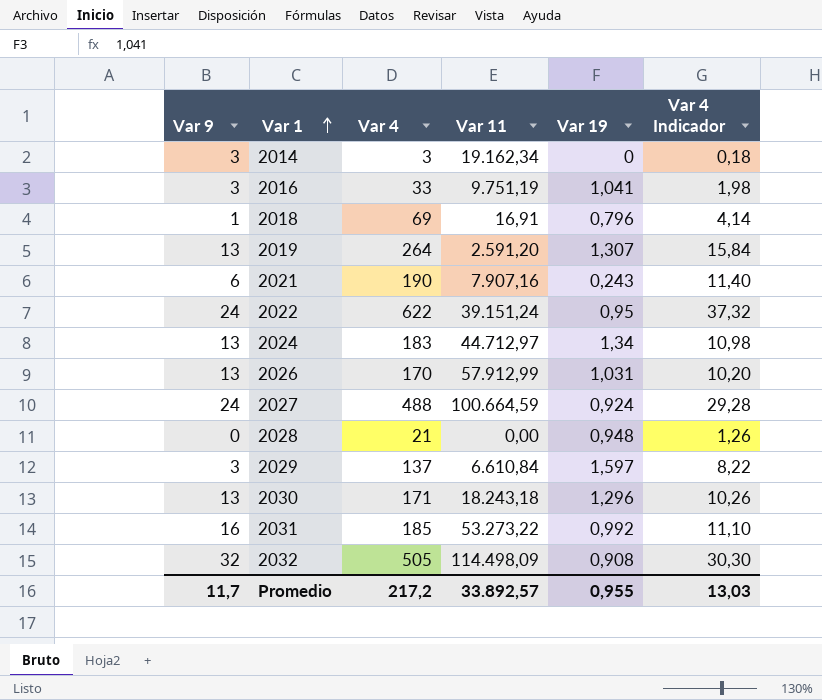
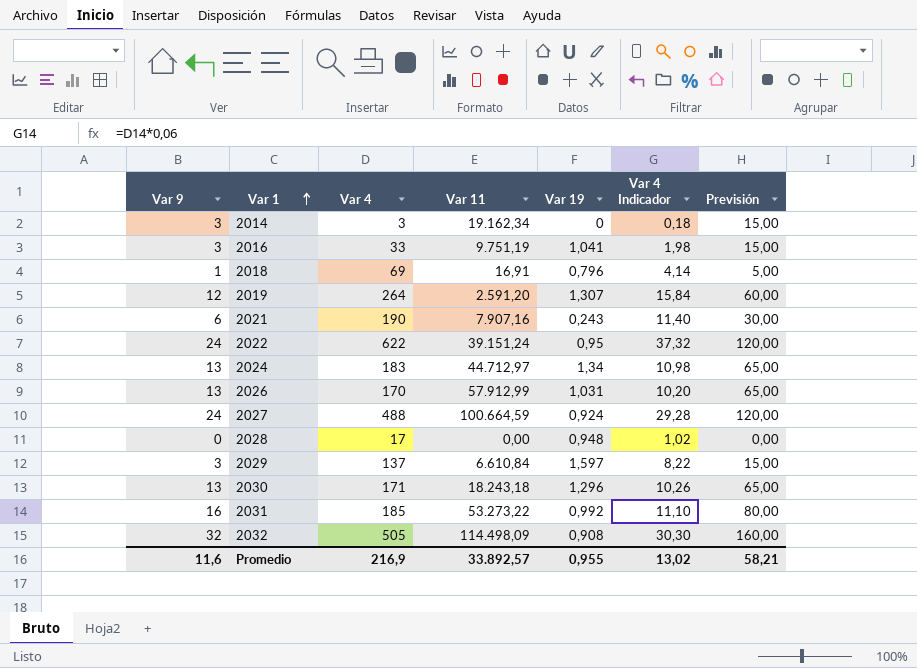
column Previsión | formula: none -> [Var 9] * 5
2019 | Var 9: 13 -> 12
2028 | Var 4: 21 -> 17
2028 | Var 4 Indicador: 1,26 -> 1,02
Promedio | Var 9: 11,7 -> 11,6
Promedio | Var 4: 217,2 -> 216,9
Promedio | Var 4 Indicador: 13,03 -> 13,02

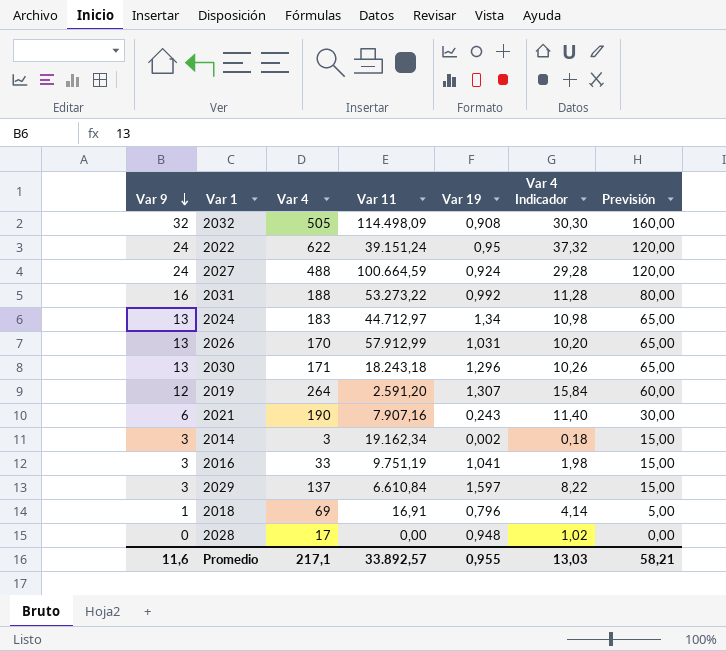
row order: Var 1 ascending -> Var 9 descending
2031 | Var 4: 185 -> 188
2031 | Var 4 Indicador: 11,10 -> 11,28
2014 | Var 19: 0 -> 0,002
Promedio | Var 4: 216,9 -> 217,1
Promedio | Var 4 Indicador: 13,02 -> 13,03

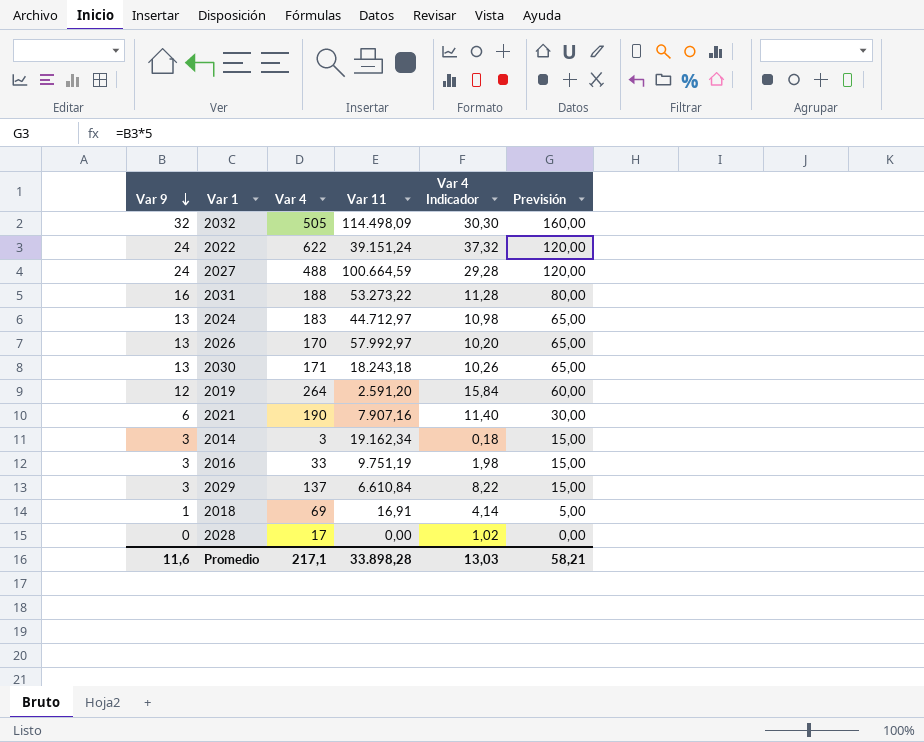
column Var 19 | position: 5 -> none
2026 | Var 11: 57.912,99 -> 57.992,97
Promedio | Var 11: 33.892,57 -> 33.898,28

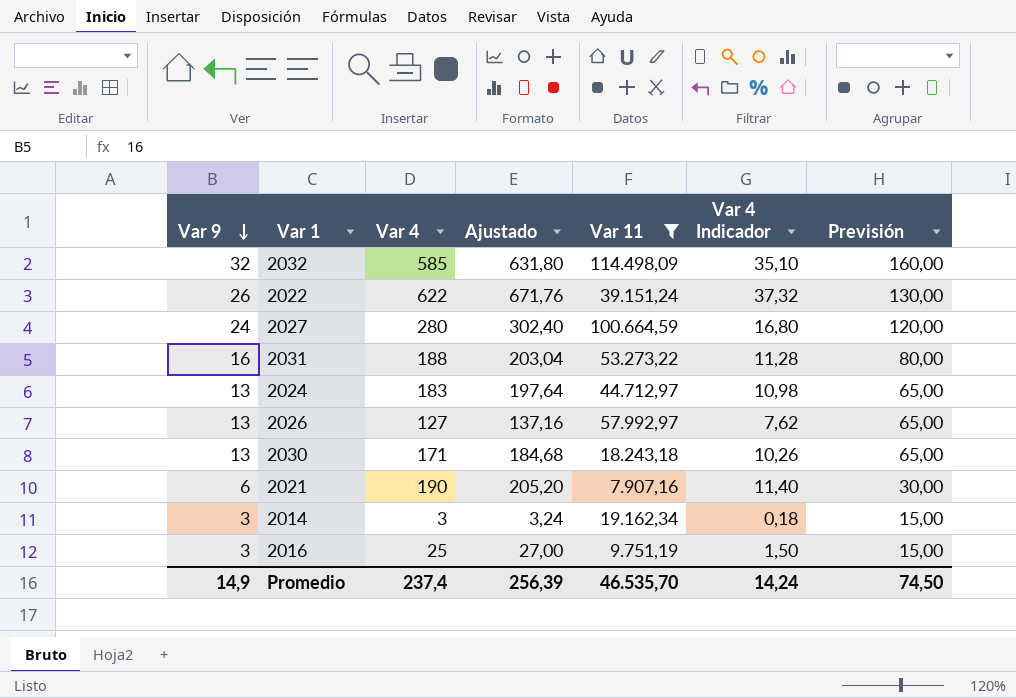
filter: none -> Var 11 >= 7.907,16
column Ajustado | formula: none -> [Var 4] * 1,08
2032 | Var 4: 505 -> 585
2032 | Var 4 Indicador: 30,30 -> 35,10
2022 | Var 9: 24 -> 26
2022 | Previsión: 120,00 -> 130,00
2027 | Var 4: 488 -> 280
2027 | Var 4 Indicador: 29,28 -> 16,80
2026 | Var 4: 170 -> 127
2026 | Var 4 Indicador: 10,20 -> 7,62
2016 | Var 4: 33 -> 25
2016 | Var 4 Indicador: 1,98 -> 1,50
Promedio | Var 9: 11,6 -> 14,9
Promedio | Var 4: 217,1 -> 237,4
Promedio | Var 11: 33.898,28 -> 46.535,70
Promedio | Var 4 Indicador: 13,03 -> 14,24
Promedio | Previsión: 58,21 -> 74,50

